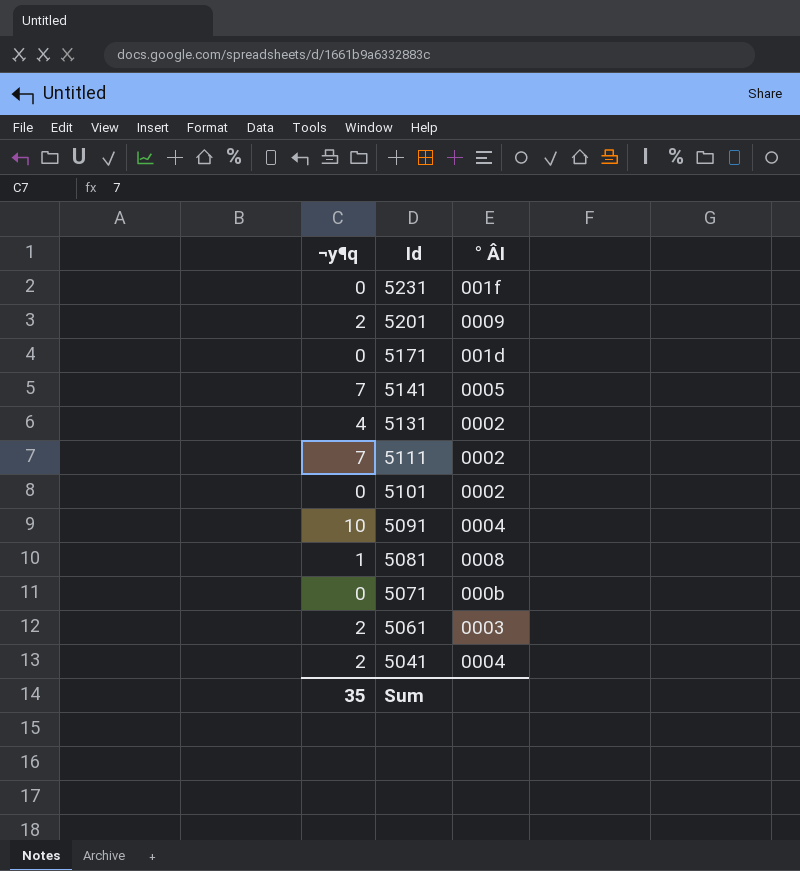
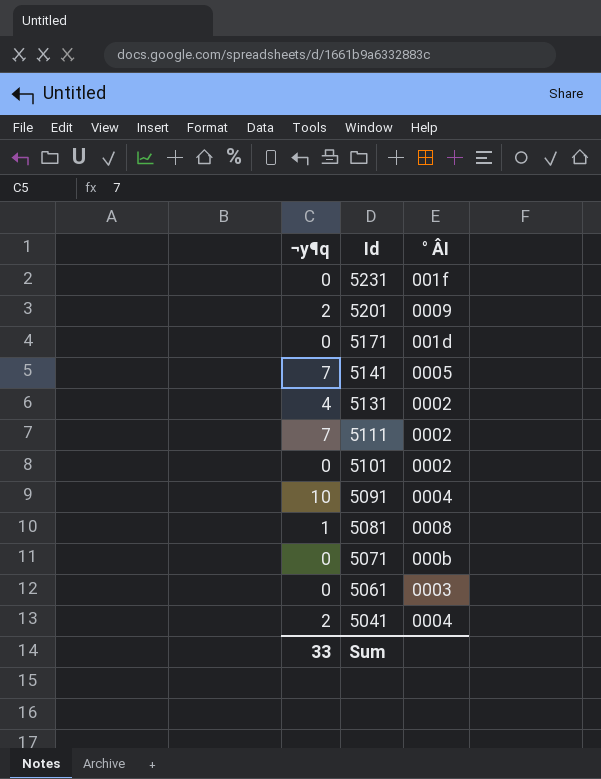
5061 | ¬y¶q: 2 -> 0
Sum | ¬y¶q: 35 -> 33

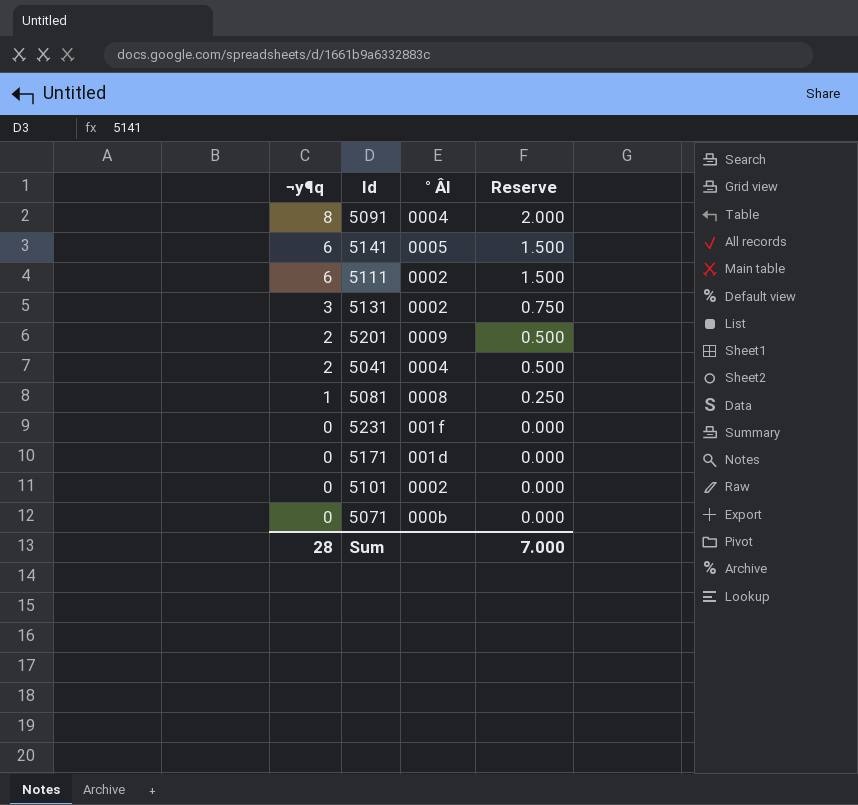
row order: Id descending -> ¬y¶q descending
column Reserve | formula: none -> [¬y¶q] * 0.25
row 5061: 0 | 0003 -> none
5091 | ¬y¶q: 10 -> 8
5141 | ¬y¶q: 7 -> 6
5111 | ¬y¶q: 7 -> 6
5131 | ¬y¶q: 4 -> 3
Sum | ¬y¶q: 33 -> 28

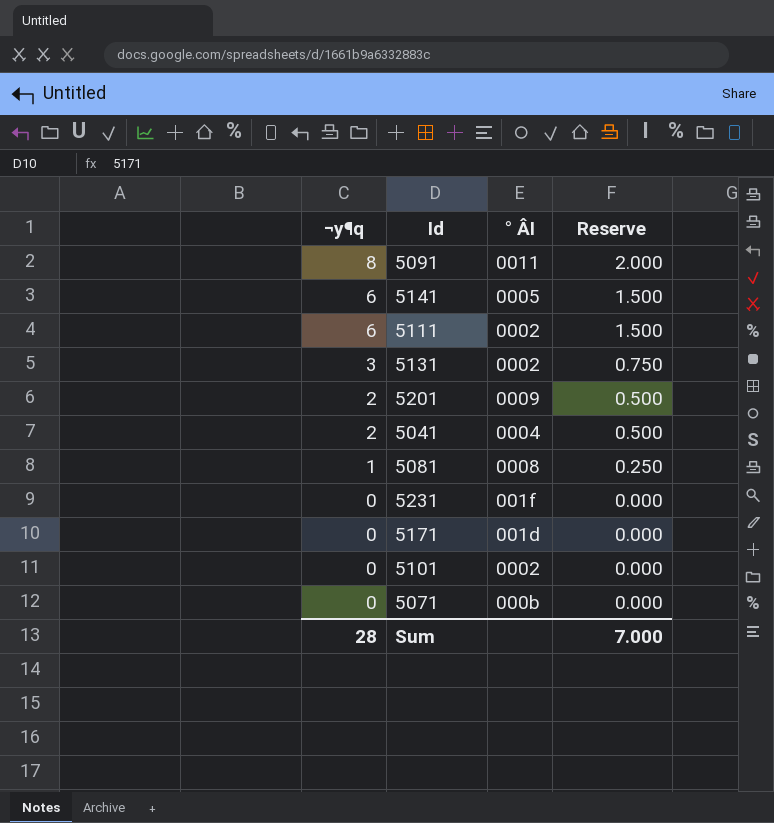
5091 | ° ÂI: 0004 -> 0011

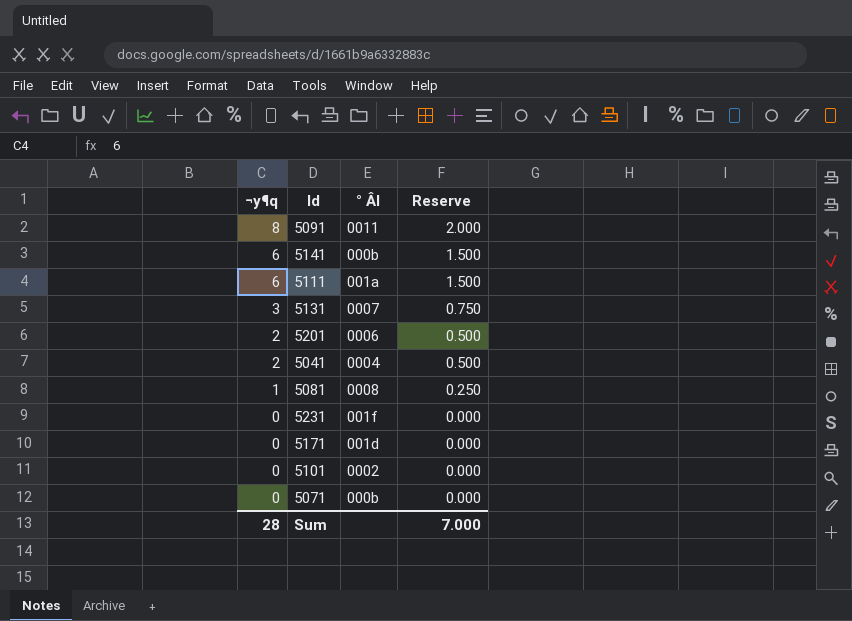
5141 | ° ÂI: 0005 -> 000b
5111 | ° ÂI: 0002 -> 001a
5131 | ° ÂI: 0002 -> 0007
5201 | ° ÂI: 0009 -> 0006

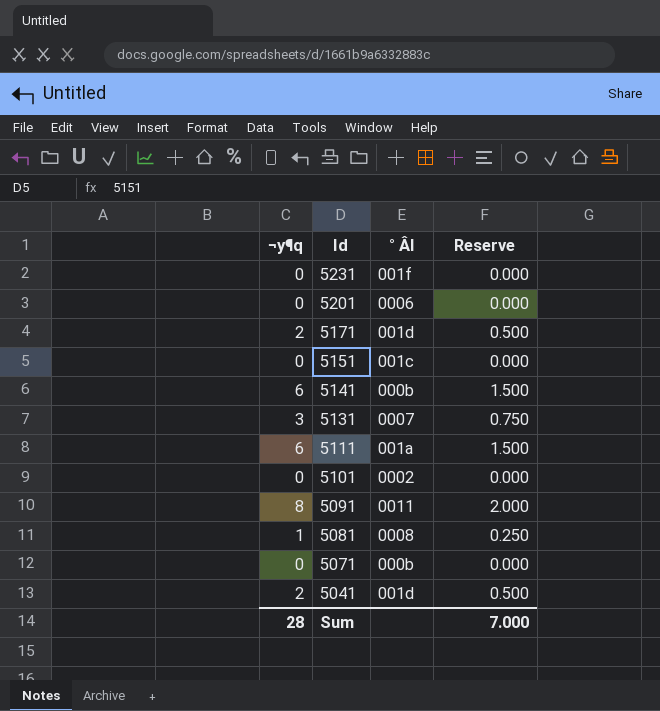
row order: ¬y¶q descending -> Id descending
5201 | ¬y¶q: 2 -> 0
5201 | Reserve: 0.500 -> 0.000
5171 | ¬y¶q: 0 -> 2
5171 | Reserve: 0.000 -> 0.500
row 5151: none -> 0 | 001c | 0.000
5041 | ° ÂI: 0004 -> 001d

